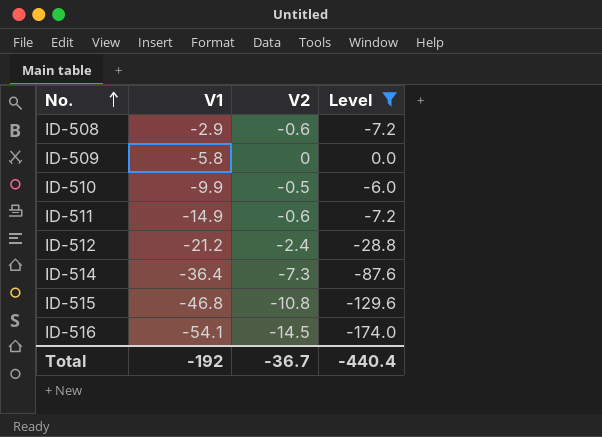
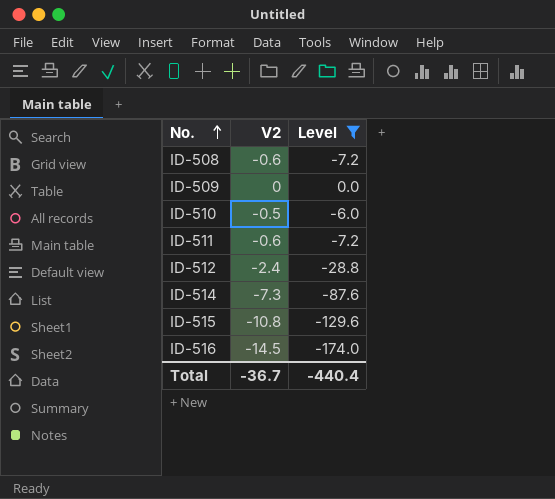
column V1 | position: 2 -> none

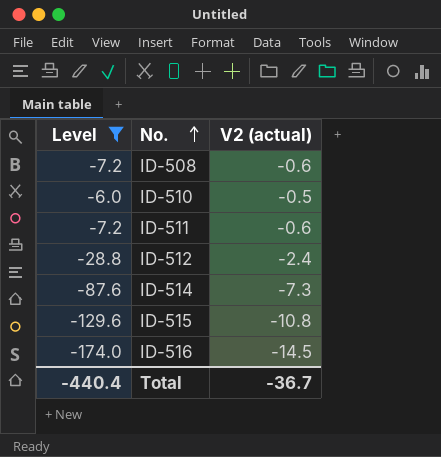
column Level | position: 3 -> 1
column name: V2 -> V2 (actual)
row ID-509: 0 | 0.0 -> none

